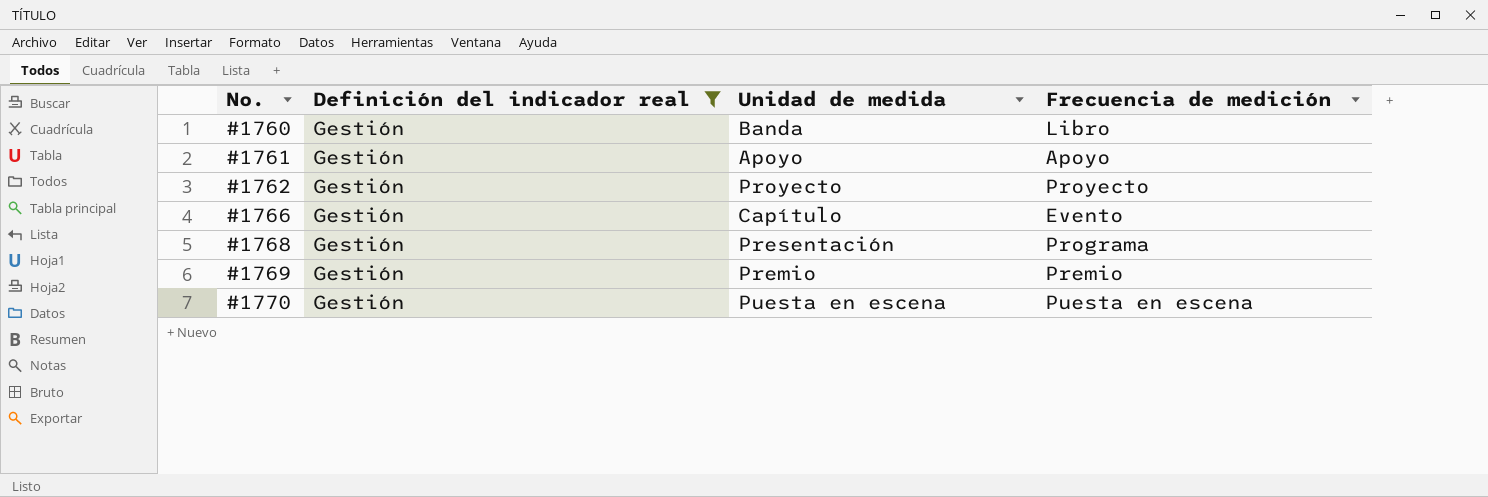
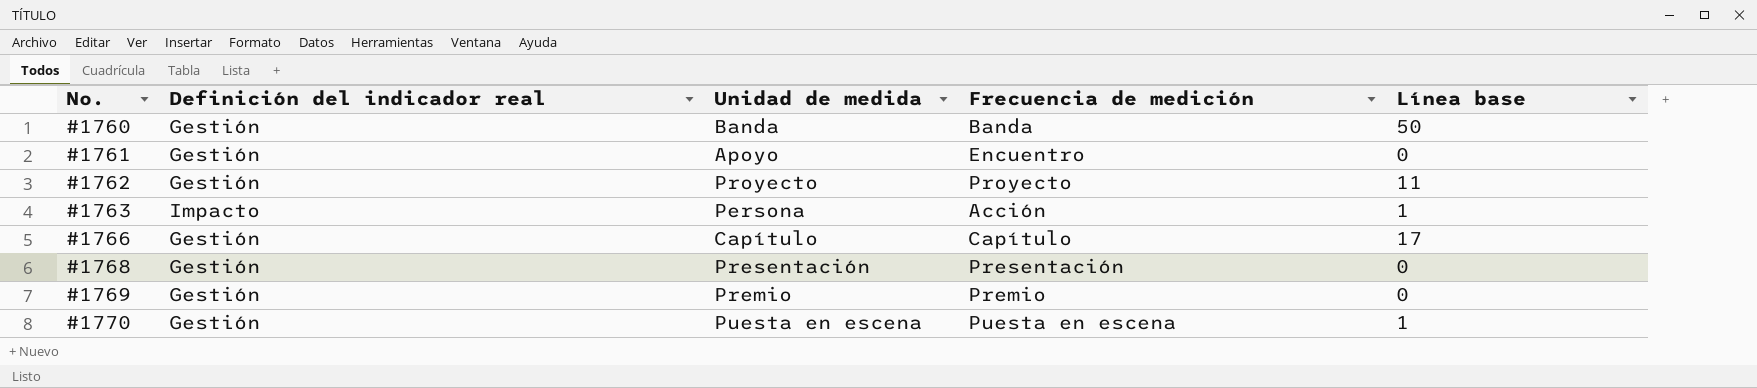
filter: Definición del indicador real = Gestión -> none
column Línea base | position: none -> 5
#1760 | Frecuencia de medición: Libro -> Banda
#1761 | Frecuencia de medición: Apoyo -> Encuentro
#1766 | Frecuencia de medición: Evento -> Capítulo
#1768 | Frecuencia de medición: Programa -> Presentación

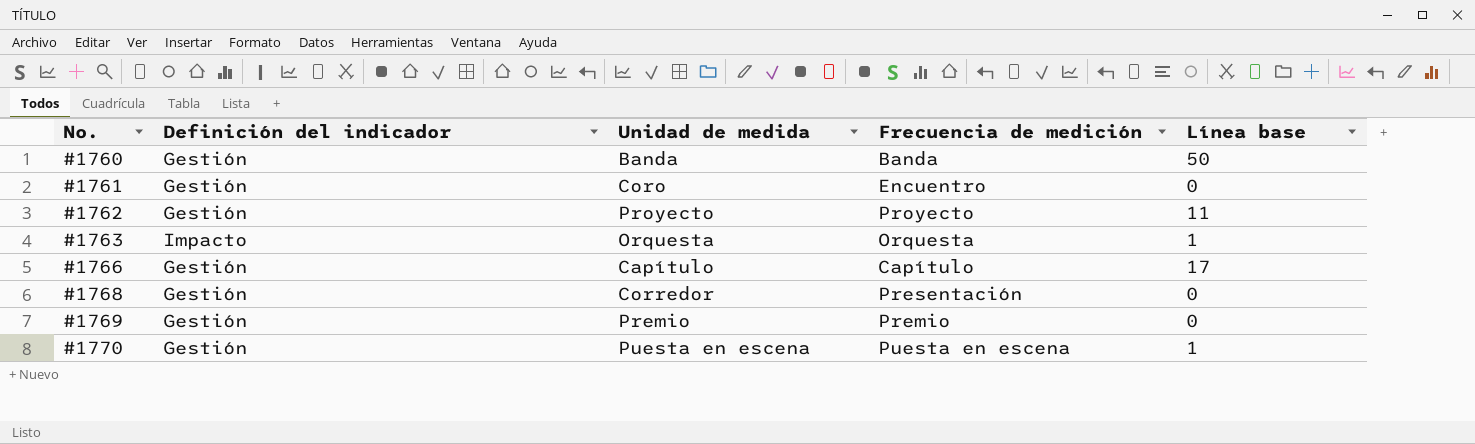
column name: Definición del indicador real -> Definición del indicador
#1761 | Unidad de medida: Apoyo -> Coro
#1763 | Unidad de medida: Persona -> Orquesta
#1763 | Frecuencia de medición: Acción -> Orquesta
#1768 | Unidad de medida: Presentación -> Corredor

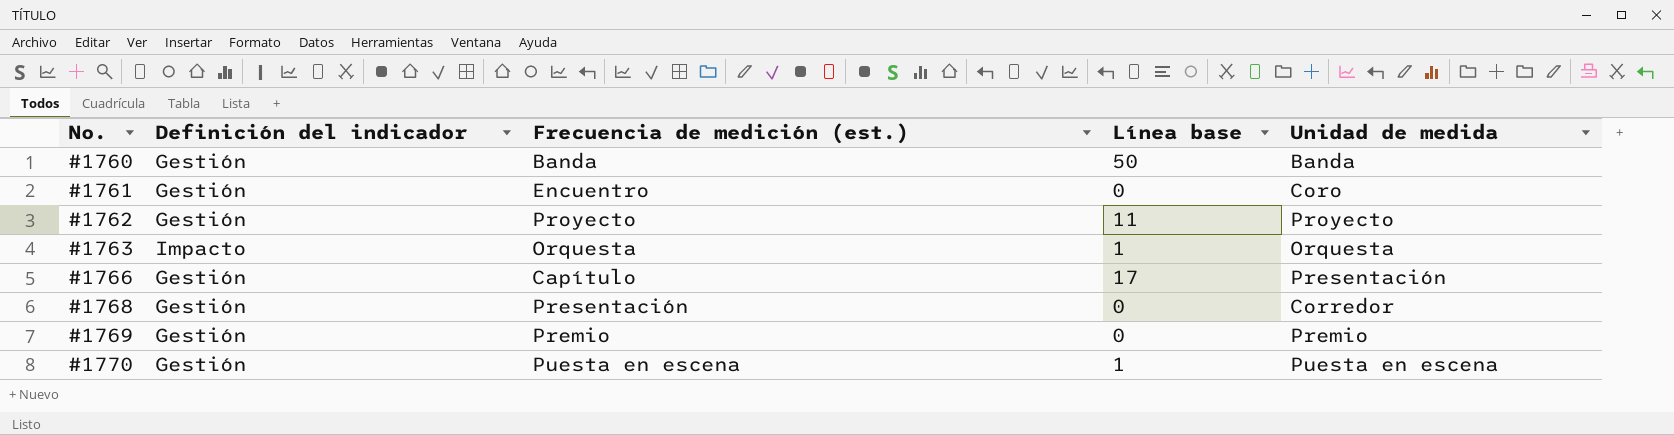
column name: Frecuencia de medición -> Frecuencia de medición (est.)
column Unidad de medida | position: 3 -> 5
#1766 | Unidad de medida: Capítulo -> Presentación

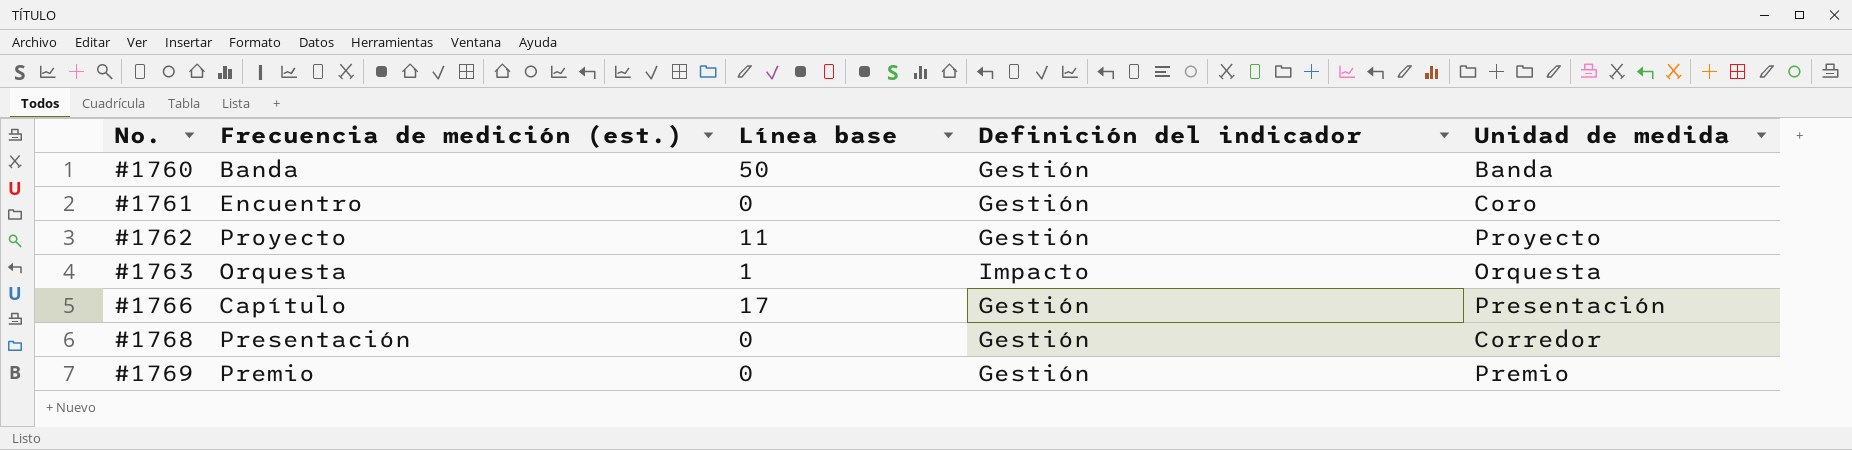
column Definición del indicador | position: 2 -> 4
row #1770: Gestión | Puesta en escena | 1 | Puesta en escena -> none

